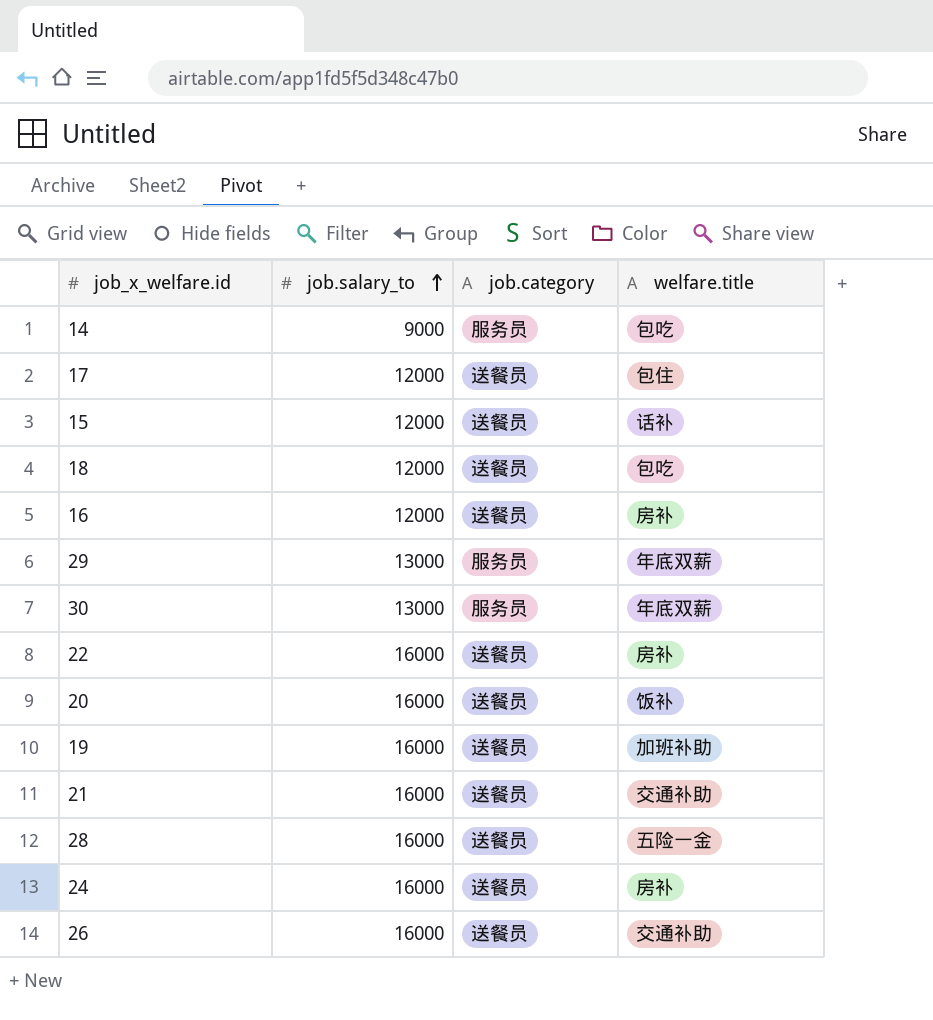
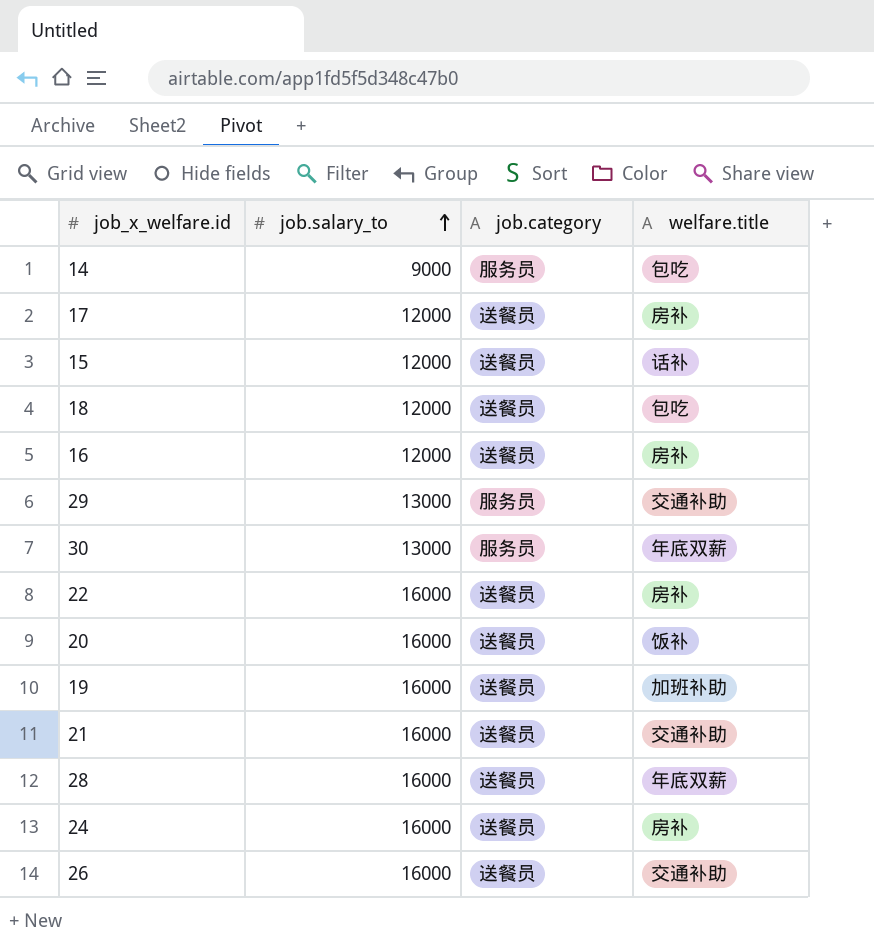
17 | welfare.title: 包住 -> 房补
29 | welfare.title: 年底双薪 -> 交通补助
28 | welfare.title: 五险一金 -> 年底双薪

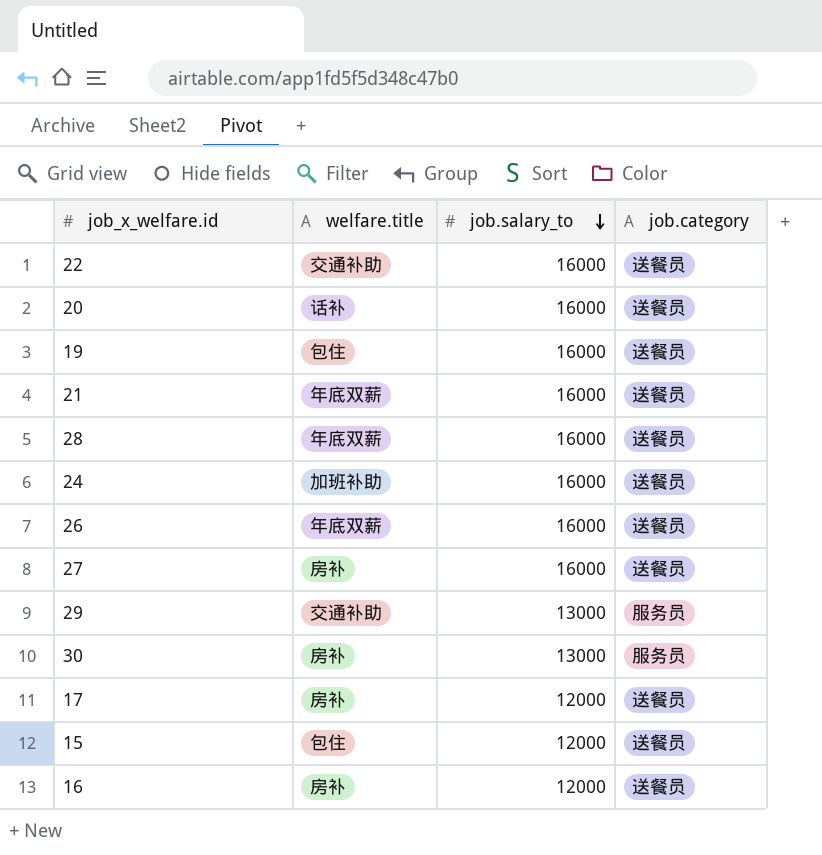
row order: job.salary_to ascending -> job.salary_to descending
column welfare.title | position: 4 -> 2
row 14: 9000 | 服务员 | 包吃 -> none
row 18: 12000 | 送餐员 | 包吃 -> none
22 | welfare.title: 房补 -> 交通补助
20 | welfare.title: 饭补 -> 话补
19 | welfare.title: 加班补助 -> 包住
21 | welfare.title: 交通补助 -> 年底双薪
24 | welfare.title: 房补 -> 加班补助
26 | welfare.title: 交通补助 -> 年底双薪
row 27: none -> 房补 | 16000 | 送餐员
30 | welfare.title: 年底双薪 -> 房补
15 | welfare.title: 话补 -> 包住

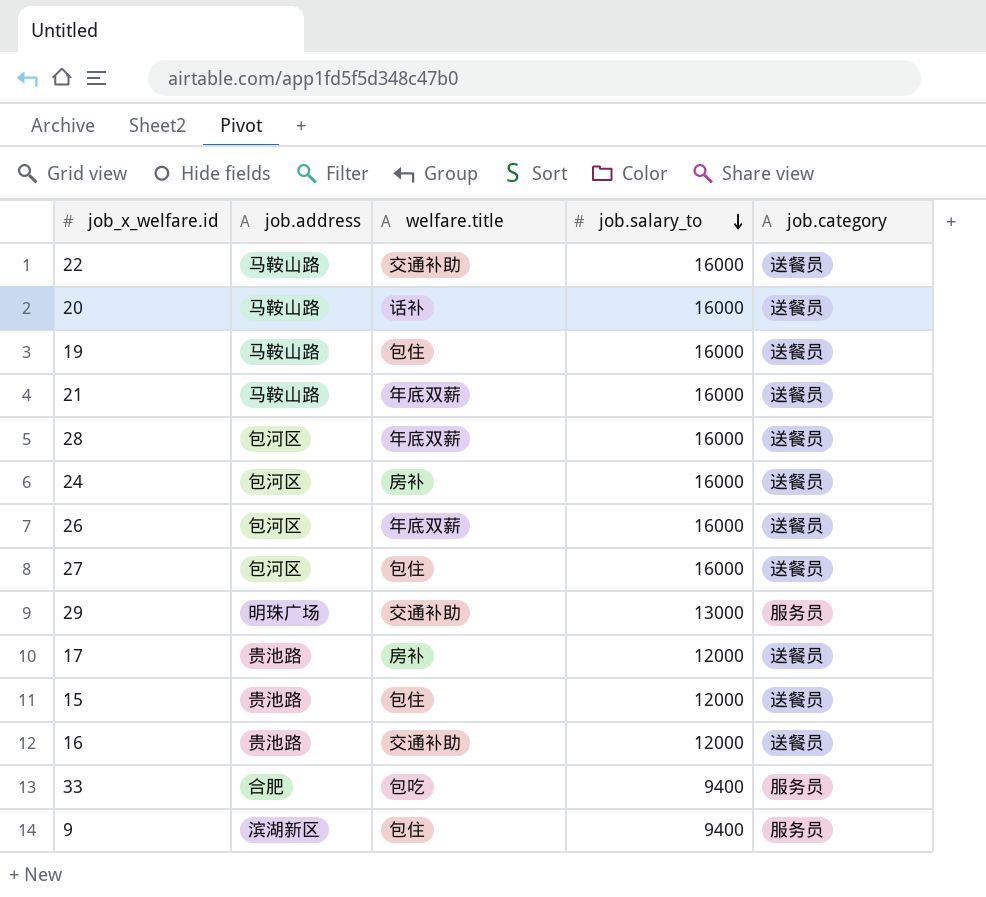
column job.address | position: none -> 2
row 30: 房补 | 13000 | 服务员 -> none
24 | welfare.title: 加班补助 -> 房补
27 | welfare.title: 房补 -> 包住
16 | welfare.title: 房补 -> 交通补助
row 33: none -> 合肥 | 包吃 | 9400 | 服务员
row 9: none -> 滨湖新区 | 包住 | 9400 | 服务员

